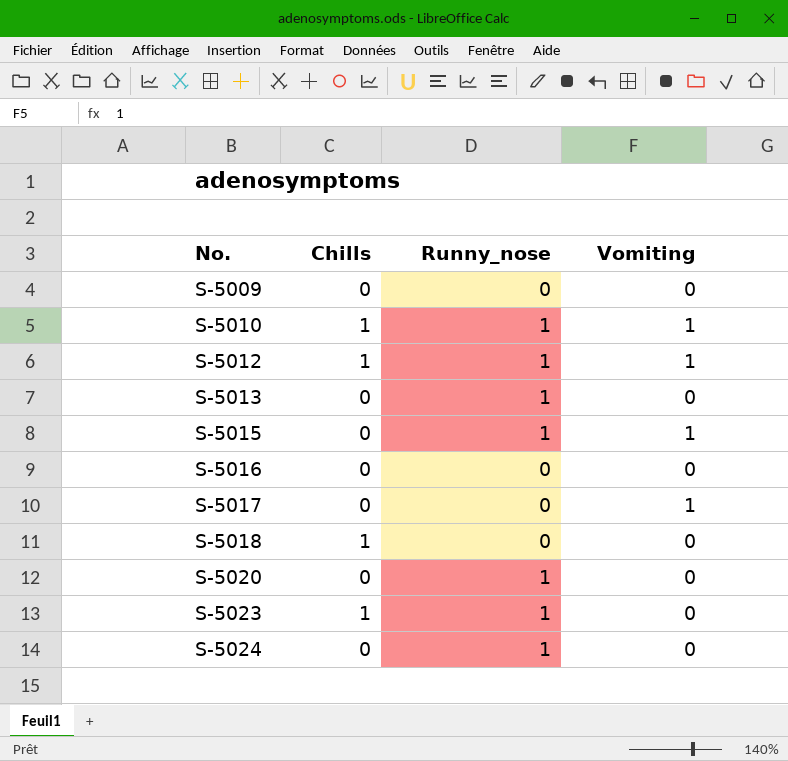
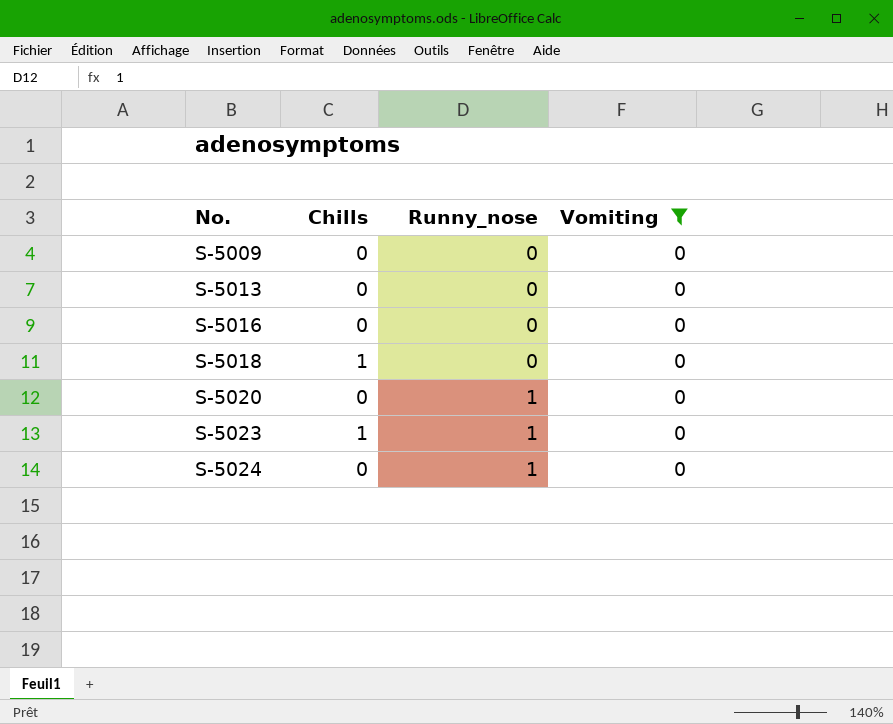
filter: none -> Vomiting = 0
S-5013 | Runny_nose: 1 -> 0

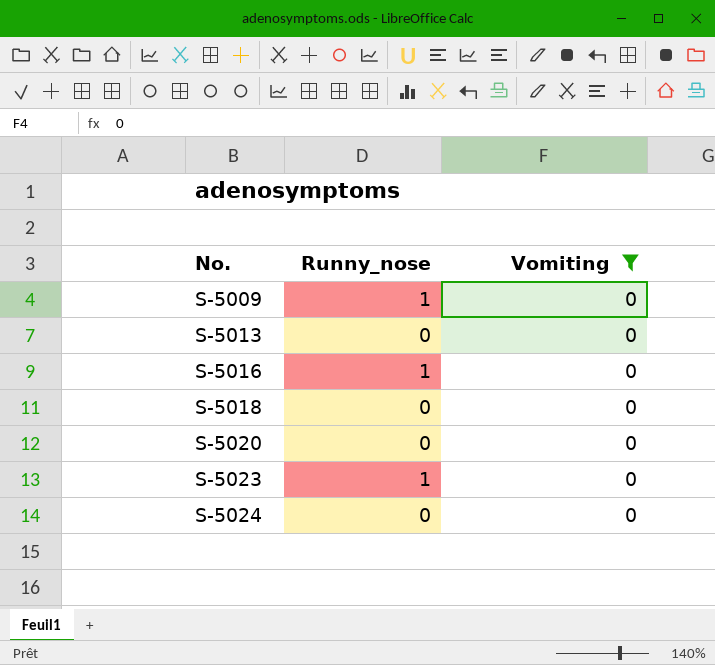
column Chills | position: 2 -> none
S-5009 | Runny_nose: 0 -> 1
S-5016 | Runny_nose: 0 -> 1
S-5020 | Runny_nose: 1 -> 0
S-5024 | Runny_nose: 1 -> 0

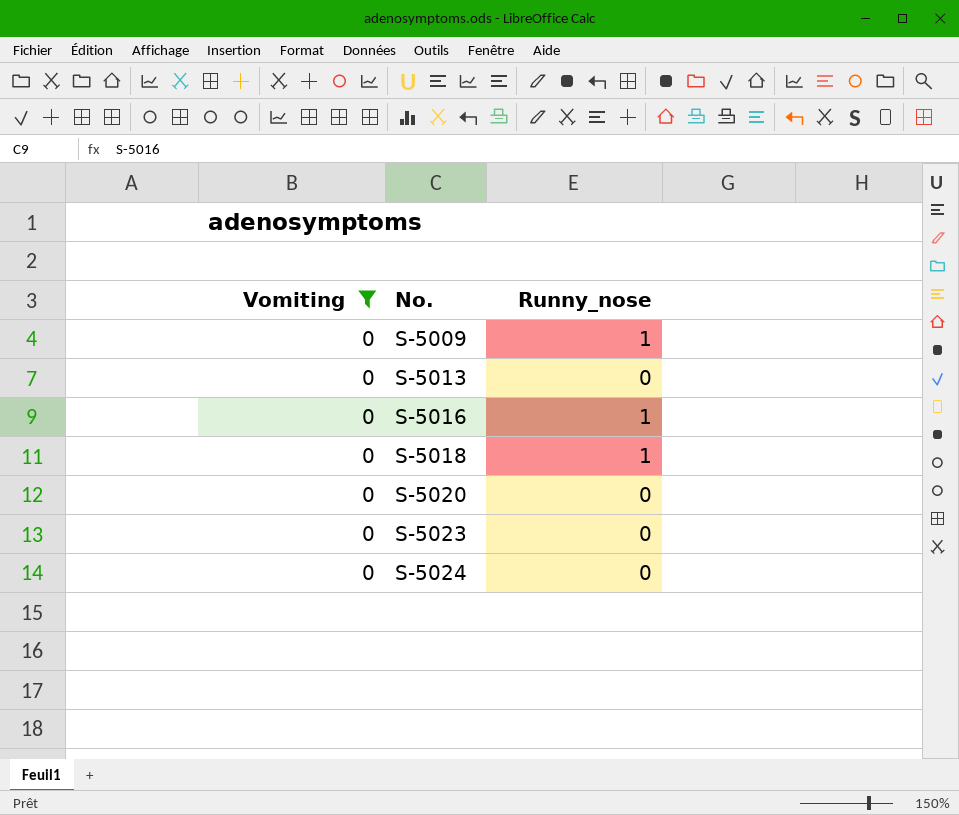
column Vomiting | position: 3 -> 1
S-5018 | Runny_nose: 0 -> 1
S-5023 | Runny_nose: 1 -> 0

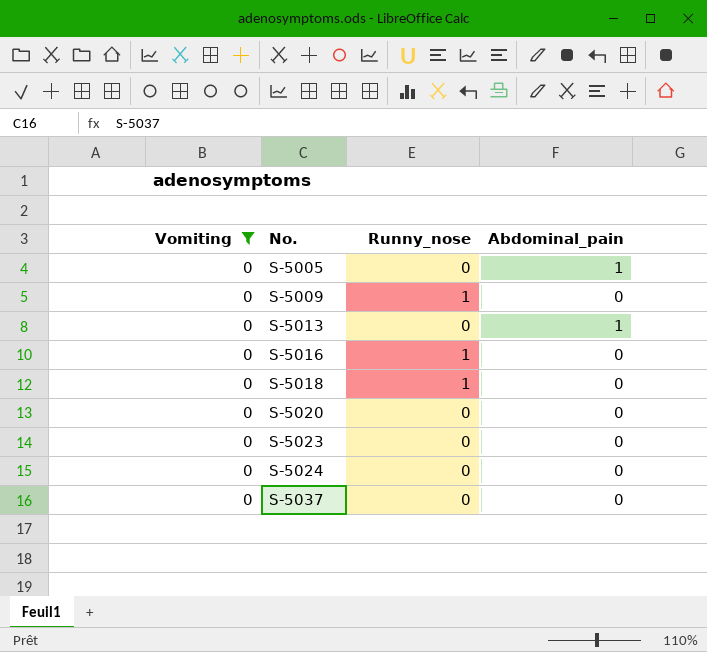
column Abdominal_pain | position: none -> 4
row S-5005: none -> 0 | 0 | 1
row S-5037: none -> 0 | 0 | 0

